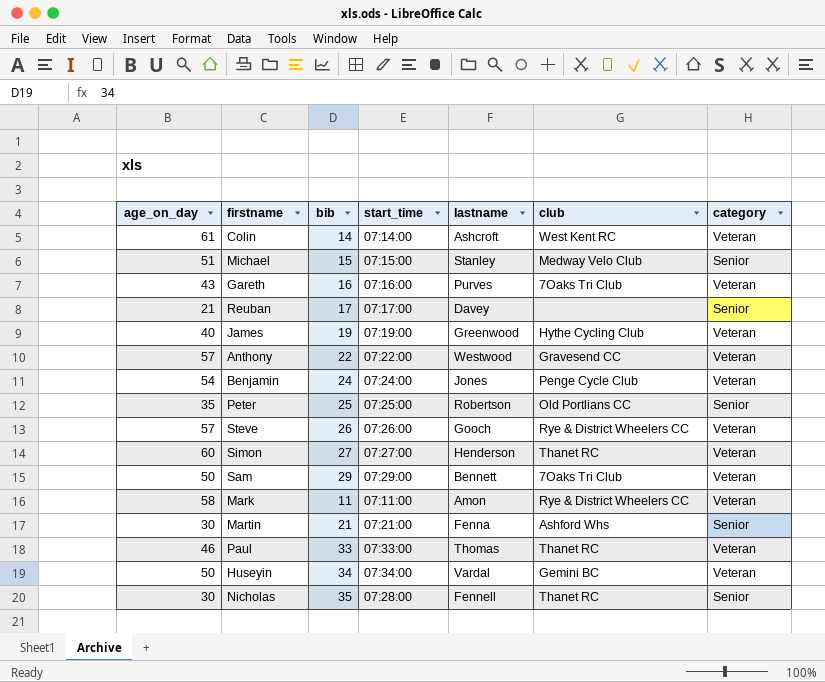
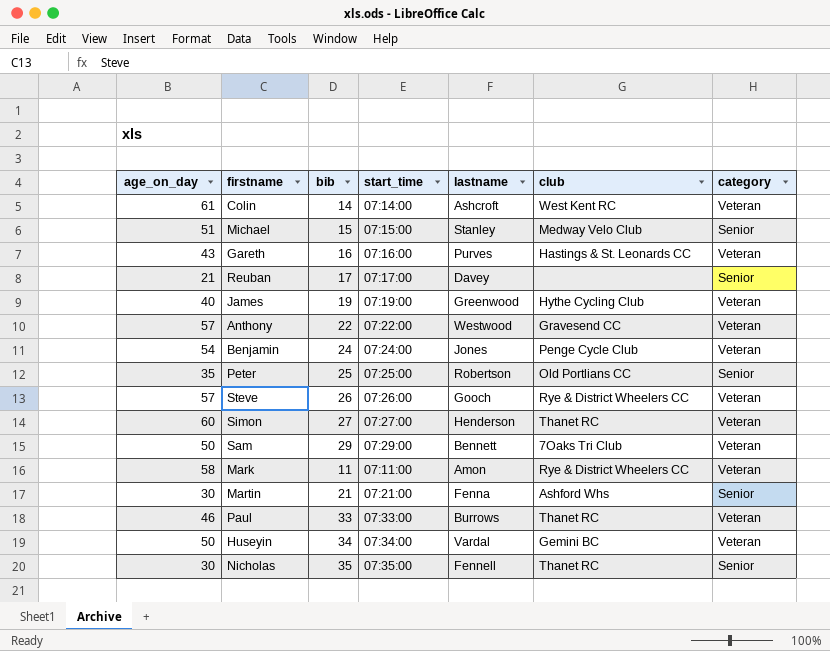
Gareth | club: 7Oaks Tri Club -> Hastings & St. Leonards CC
Paul | lastname: Thomas -> Burrows
Nicholas | start_time: 07:28:00 -> 07:35:00

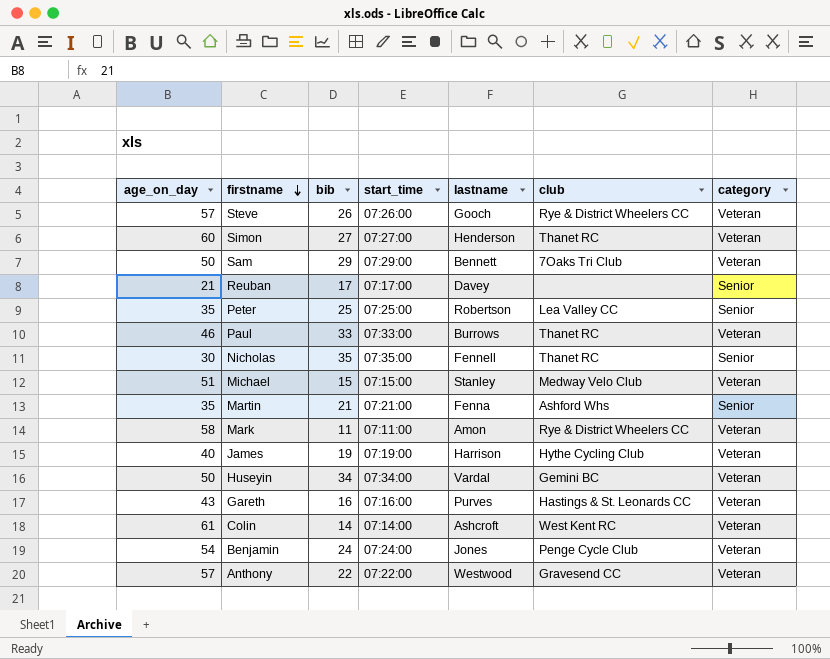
row order: none -> firstname descending
Peter | club: Old Portlians CC -> Lea Valley CC
Michael | category: Senior -> Veteran
Martin | age_on_day: 30 -> 35
James | lastname: Greenwood -> Harrison

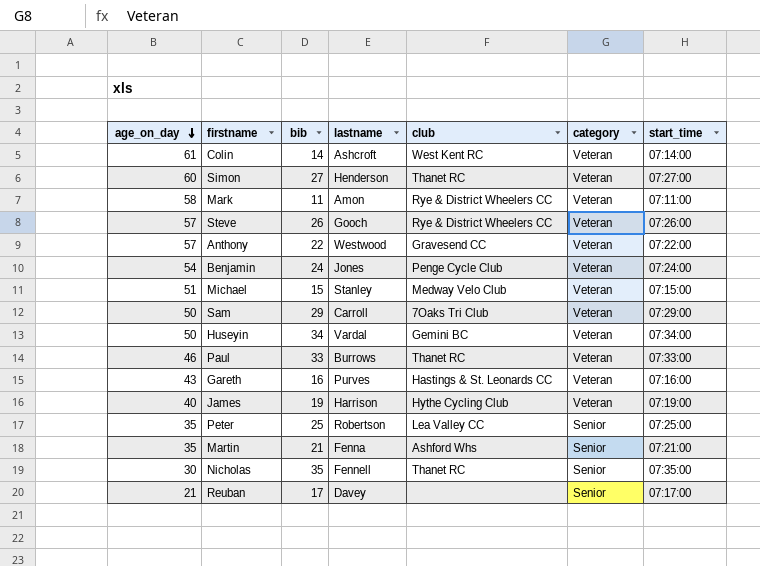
row order: firstname descending -> age_on_day descending
column start_time | position: 4 -> 7
Sam | lastname: Bennett -> Carroll

